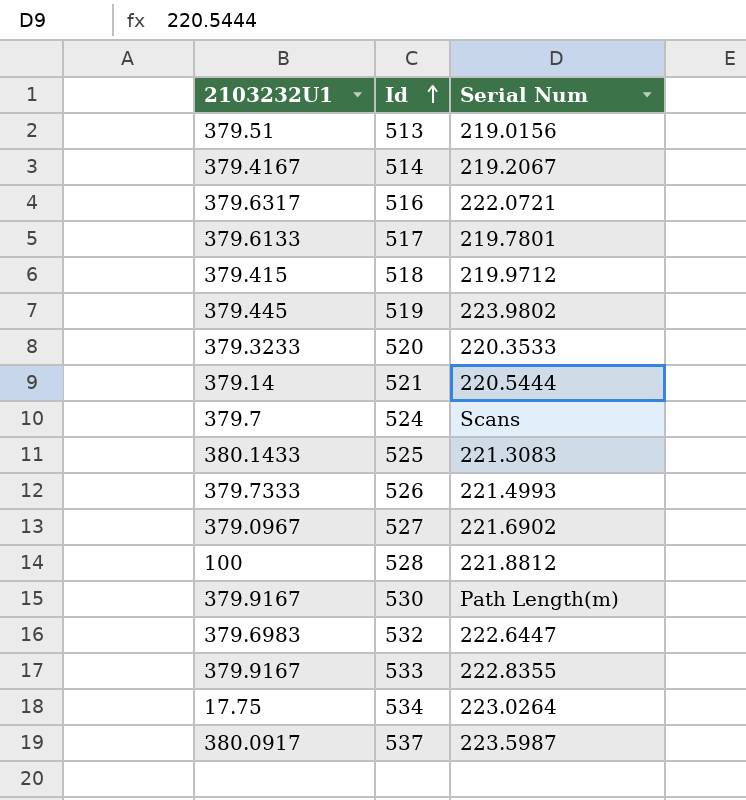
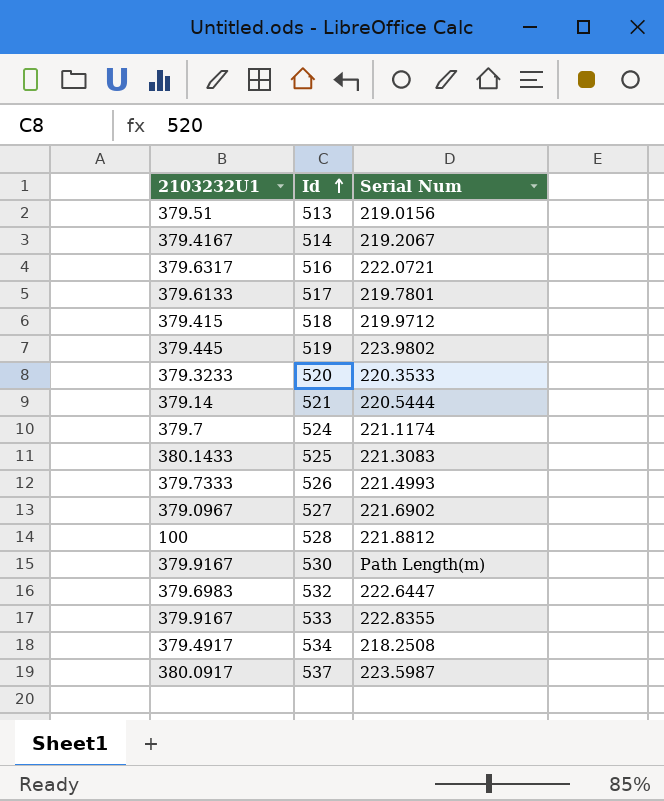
524 | Serial Num: Scans -> 221.1174
534 | 2103232U1: 17.75 -> 379.4917
534 | Serial Num: 223.0264 -> 218.2508

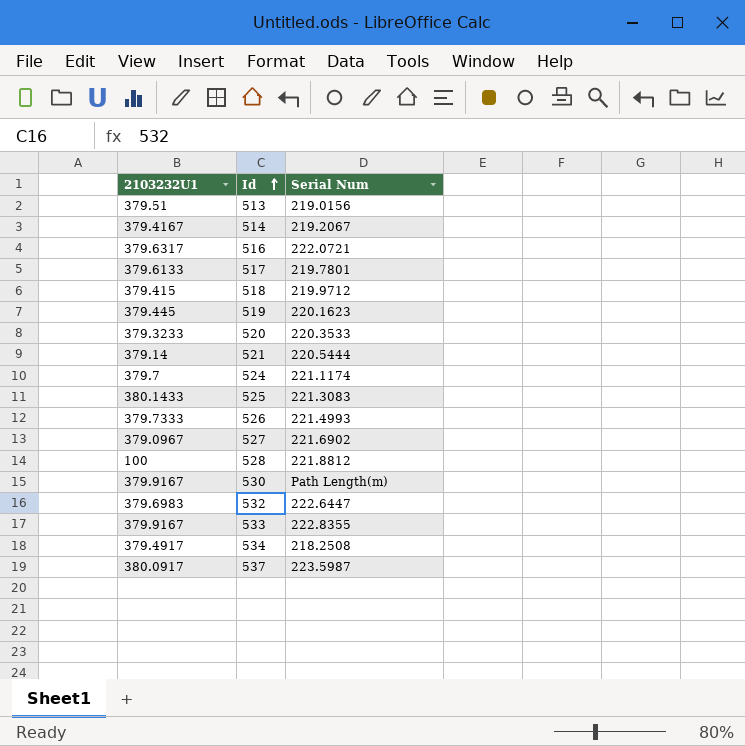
519 | Serial Num: 223.9802 -> 220.1623

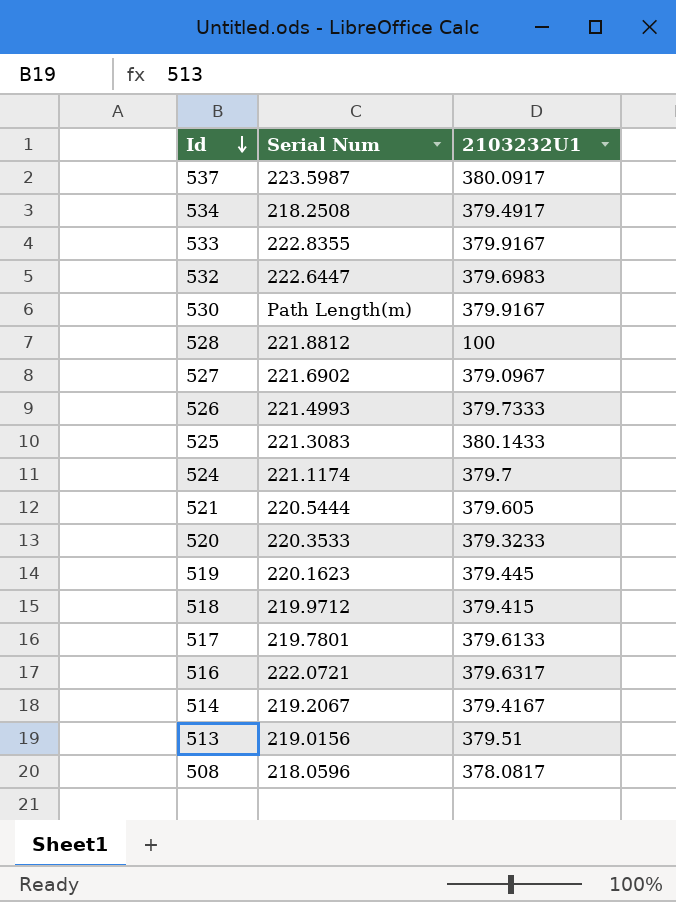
row order: Id ascending -> Id descending
column 2103232U1 | position: 1 -> 3
521 | 2103232U1: 379.14 -> 379.605
row 508: none -> 218.0596 | 378.0817

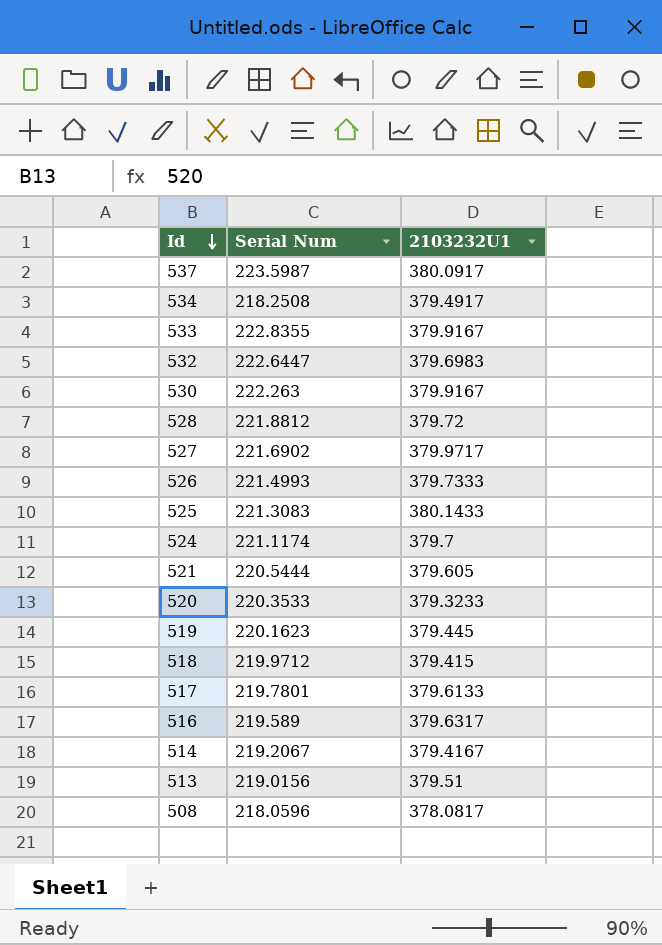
530 | Serial Num: Path Length(m) -> 222.263
528 | 2103232U1: 100 -> 379.72
527 | 2103232U1: 379.0967 -> 379.9717
516 | Serial Num: 222.0721 -> 219.589

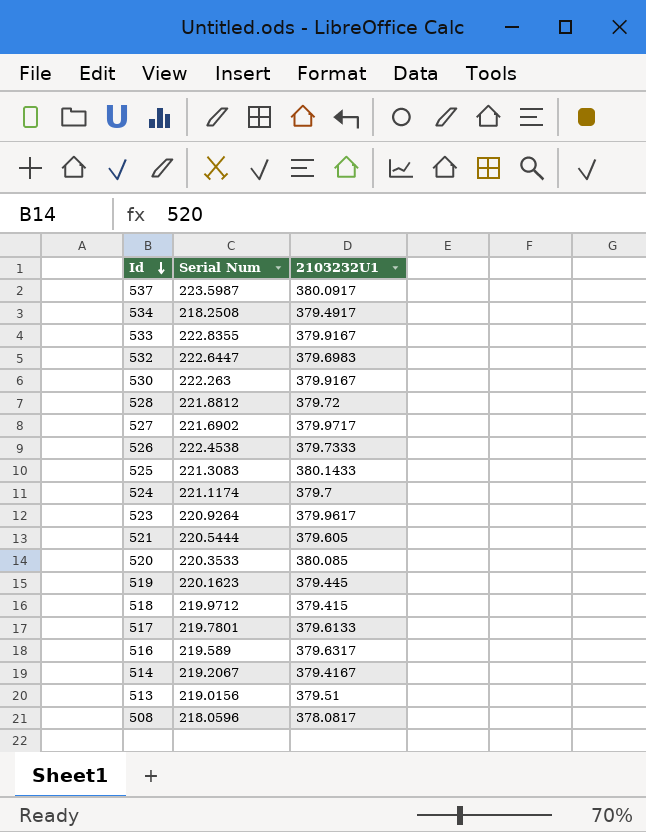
526 | Serial Num: 221.4993 -> 222.4538
row 523: none -> 220.9264 | 379.9617
520 | 2103232U1: 379.3233 -> 380.085

